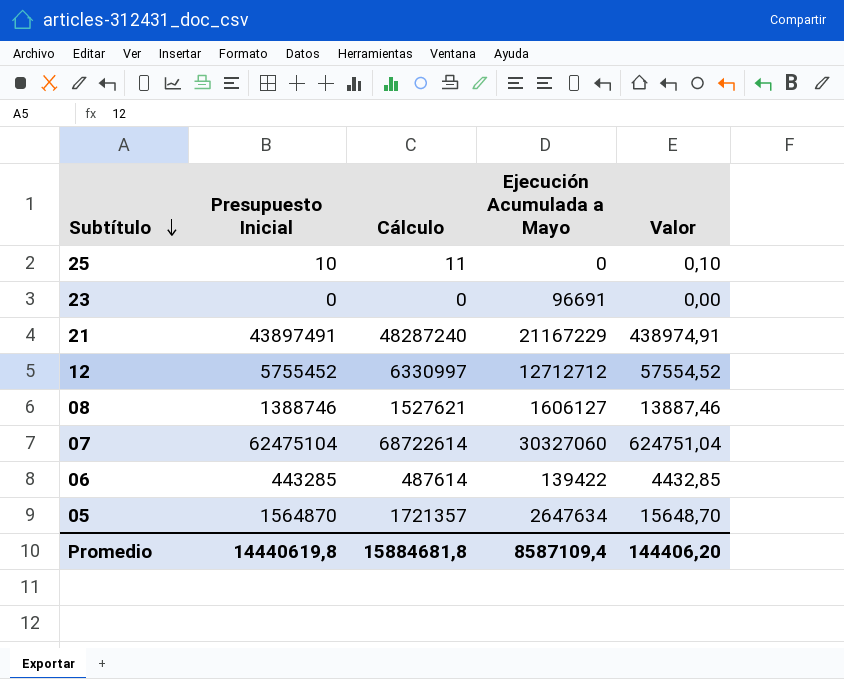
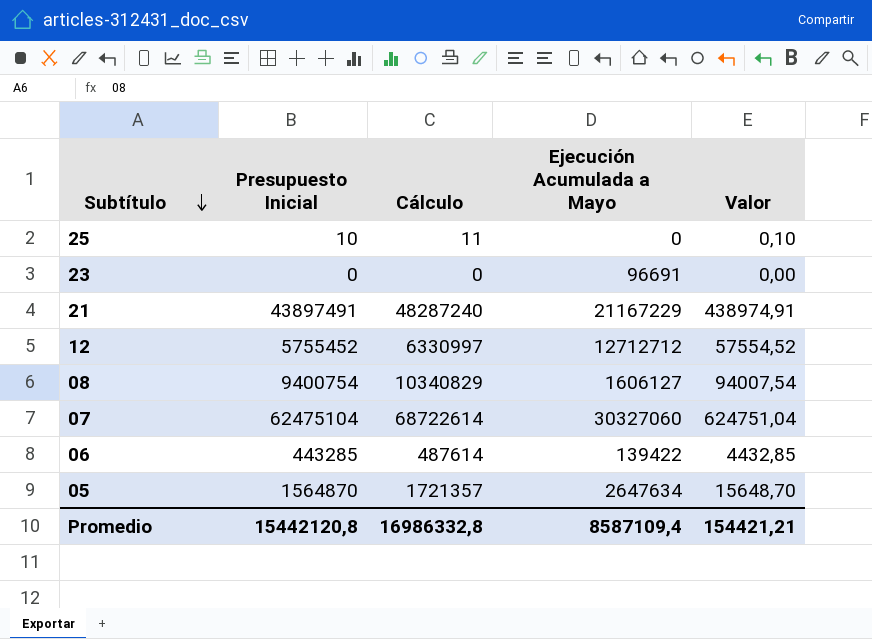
08 | Presupuesto Inicial: 1388746 -> 9400754
08 | Cálculo: 1527621 -> 10340829
08 | Valor: 13887,46 -> 94007,54
Promedio | Presupuesto Inicial: 14440619,8 -> 15442120,8
Promedio | Cálculo: 15884681,8 -> 16986332,8
Promedio | Valor: 144406,20 -> 154421,21

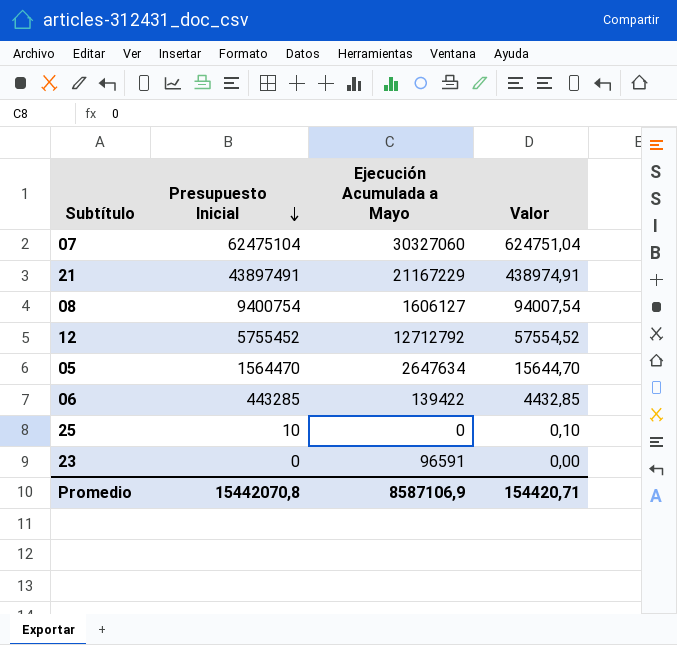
row order: Subtítulo descending -> Presupuesto Inicial descending
column Cálculo | formula: [Presupuesto Inicial] * 1,1 -> none
12 | Ejecución Acumulada a Mayo: 12712712 -> 12712792
05 | Presupuesto Inicial: 1564870 -> 1564470
05 | Valor: 15648,70 -> 15644,70
23 | Ejecución Acumulada a Mayo: 96691 -> 96591
Promedio | Presupuesto Inicial: 15442120,8 -> 15442070,8
Promedio | Ejecución Acumulada a Mayo: 8587109,4 -> 8587106,9
Promedio | Valor: 154421,21 -> 154420,71

